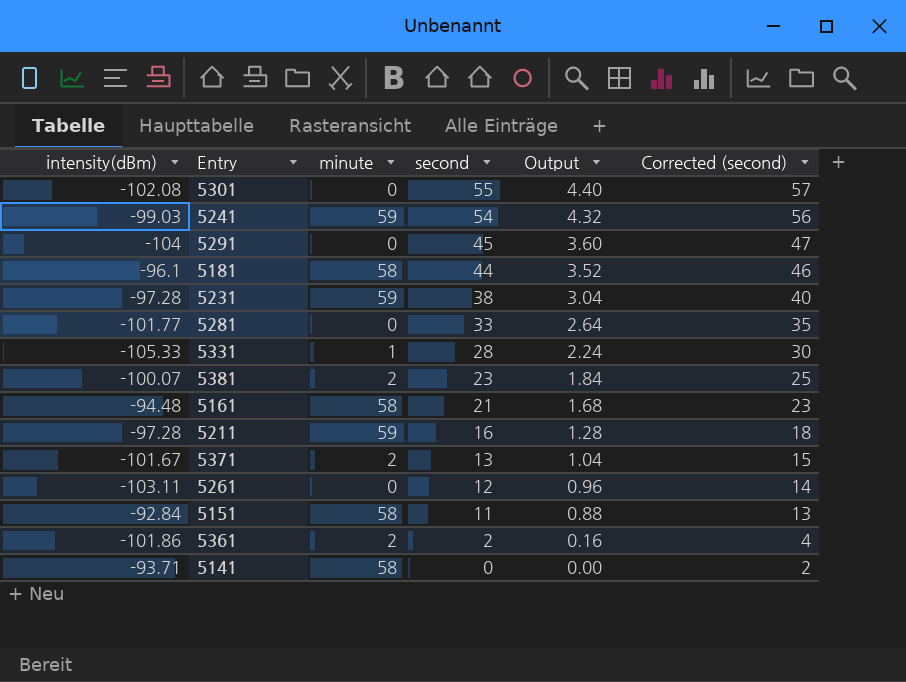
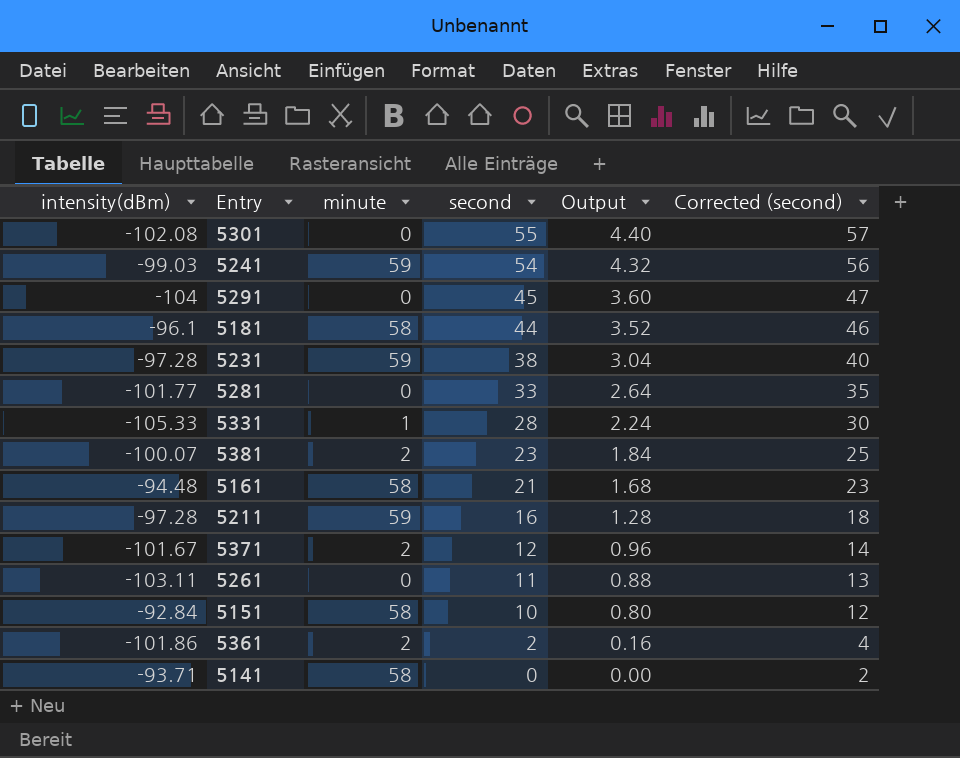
5371 | second: 13 -> 12
5371 | Output: 1.04 -> 0.96
5371 | Corrected (second): 15 -> 14
5261 | second: 12 -> 11
5261 | Output: 0.96 -> 0.88
5261 | Corrected (second): 14 -> 13
5151 | second: 11 -> 10
5151 | Output: 0.88 -> 0.80
5151 | Corrected (second): 13 -> 12

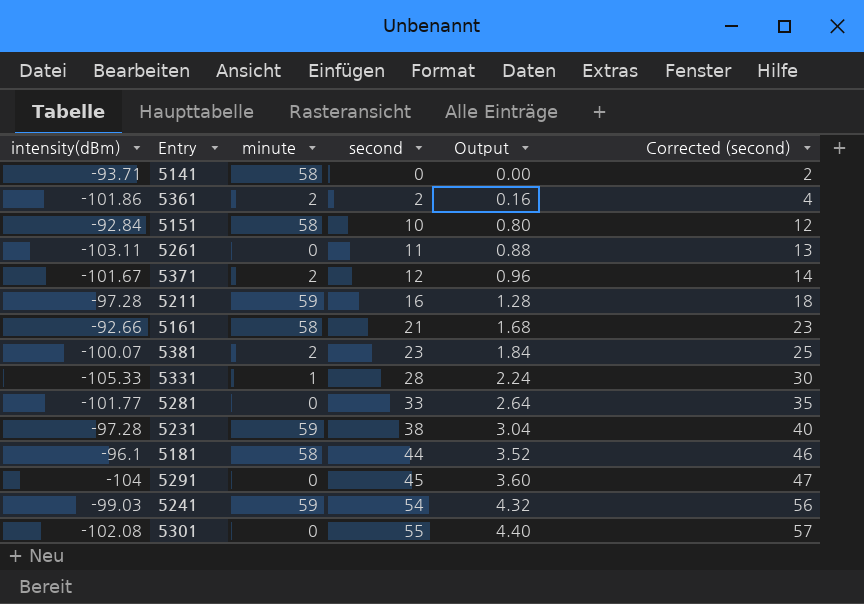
row order: second descending -> second ascending
5161 | intensity(dBm): -94.48 -> -92.66

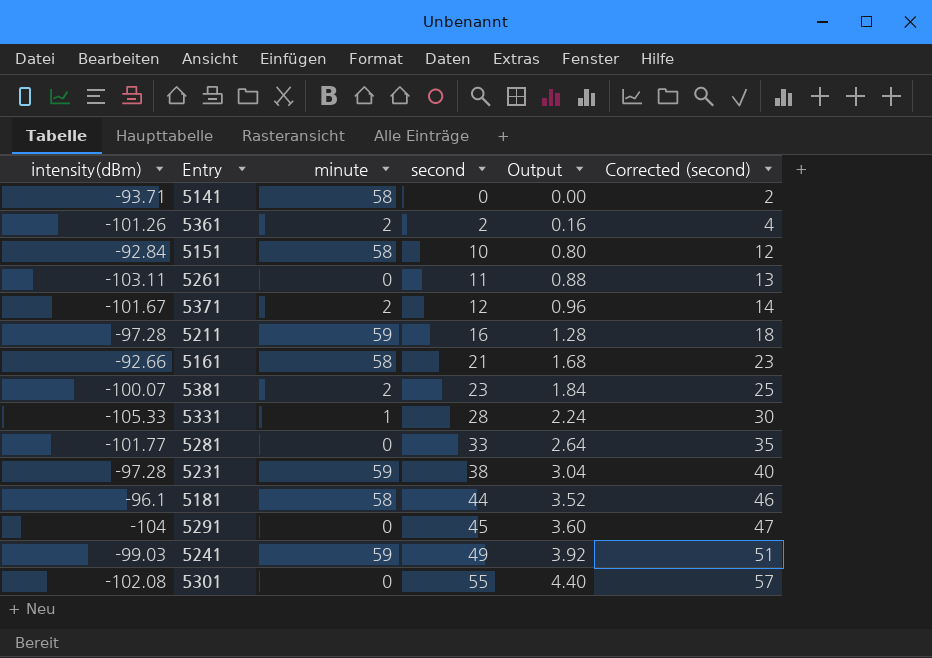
5361 | intensity(dBm): -101.86 -> -101.26
5241 | second: 54 -> 49
5241 | Output: 4.32 -> 3.92
5241 | Corrected (second): 56 -> 51

